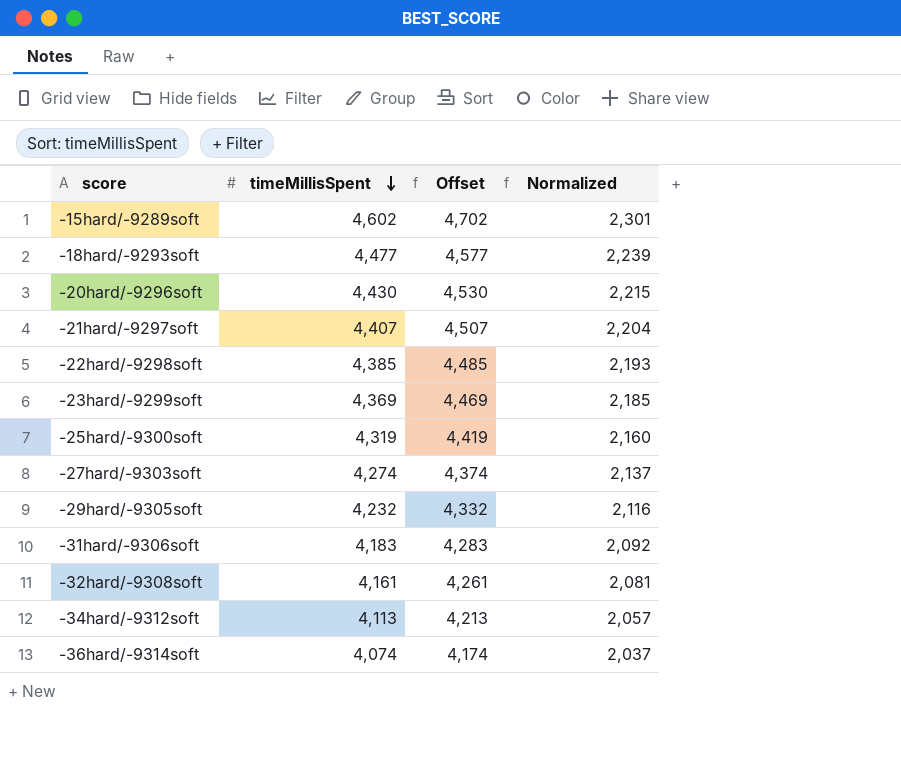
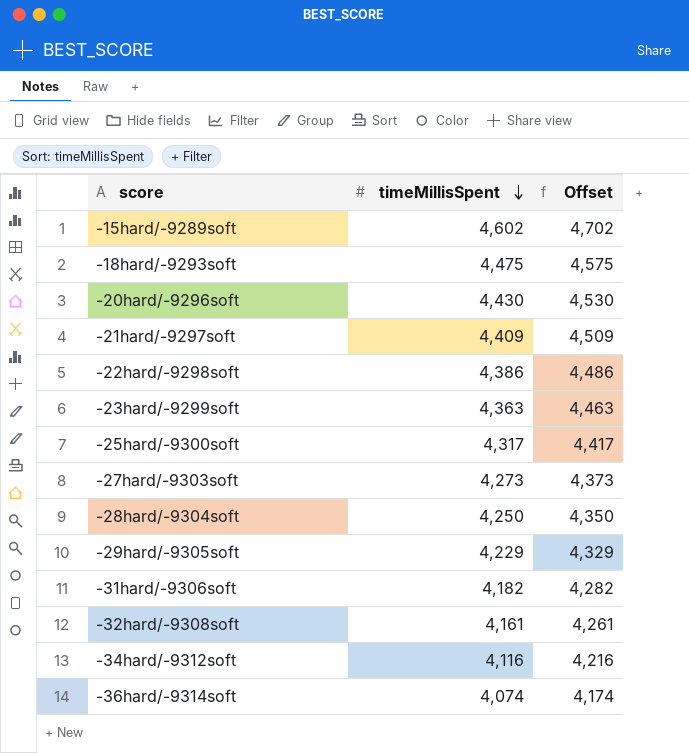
column Normalized | formula: [timeMillisSpent] * 0.5 -> none
-18hard/-9293soft | timeMillisSpent: 4,477 -> 4,475
-18hard/-9293soft | Offset: 4,577 -> 4,575
-21hard/-9297soft | timeMillisSpent: 4,407 -> 4,409
-21hard/-9297soft | Offset: 4,507 -> 4,509
-22hard/-9298soft | timeMillisSpent: 4,385 -> 4,386
-22hard/-9298soft | Offset: 4,485 -> 4,486
-23hard/-9299soft | timeMillisSpent: 4,369 -> 4,363
-23hard/-9299soft | Offset: 4,469 -> 4,463
-25hard/-9300soft | timeMillisSpent: 4,319 -> 4,317
-25hard/-9300soft | Offset: 4,419 -> 4,417
-27hard/-9303soft | timeMillisSpent: 4,274 -> 4,273
-27hard/-9303soft | Offset: 4,374 -> 4,373
row -28hard/-9304soft: none -> 4,250 | 4,350
-29hard/-9305soft | timeMillisSpent: 4,232 -> 4,229
-29hard/-9305soft | Offset: 4,332 -> 4,329
-31hard/-9306soft | timeMillisSpent: 4,183 -> 4,182
-31hard/-9306soft | Offset: 4,283 -> 4,282
-34hard/-9312soft | timeMillisSpent: 4,113 -> 4,116
-34hard/-9312soft | Offset: 4,213 -> 4,216

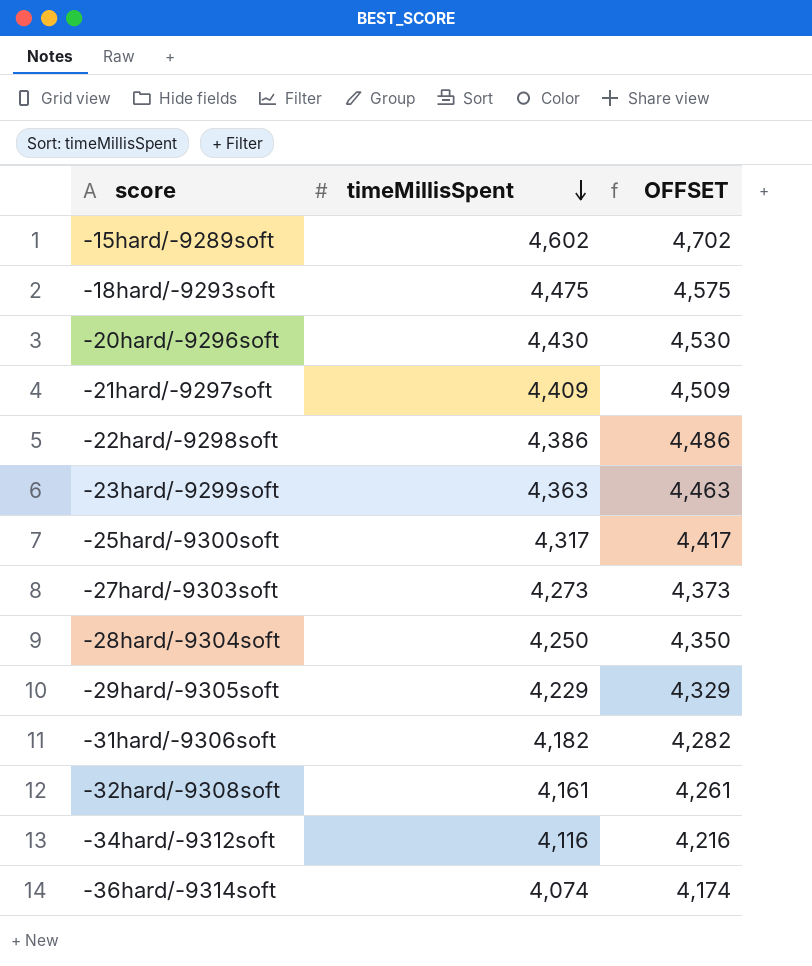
column name: Offset -> OFFSET

